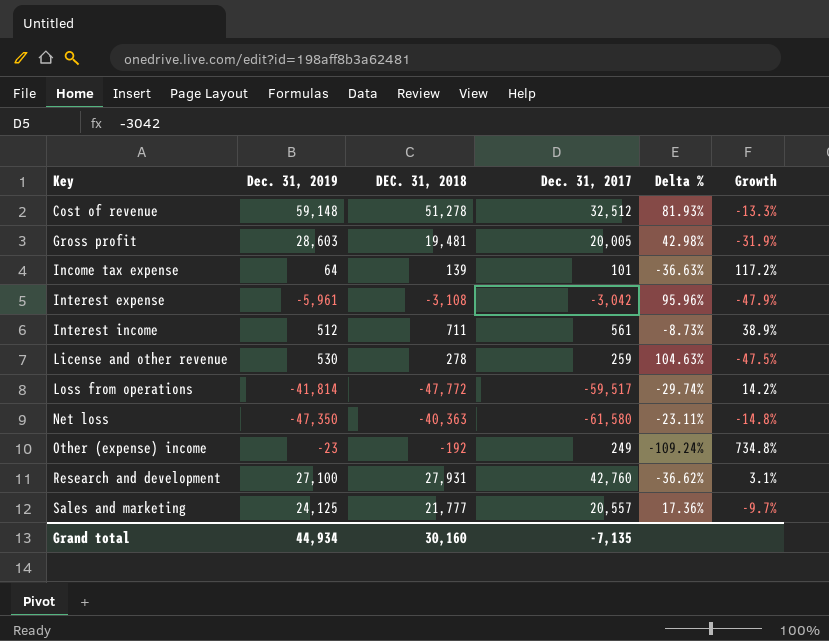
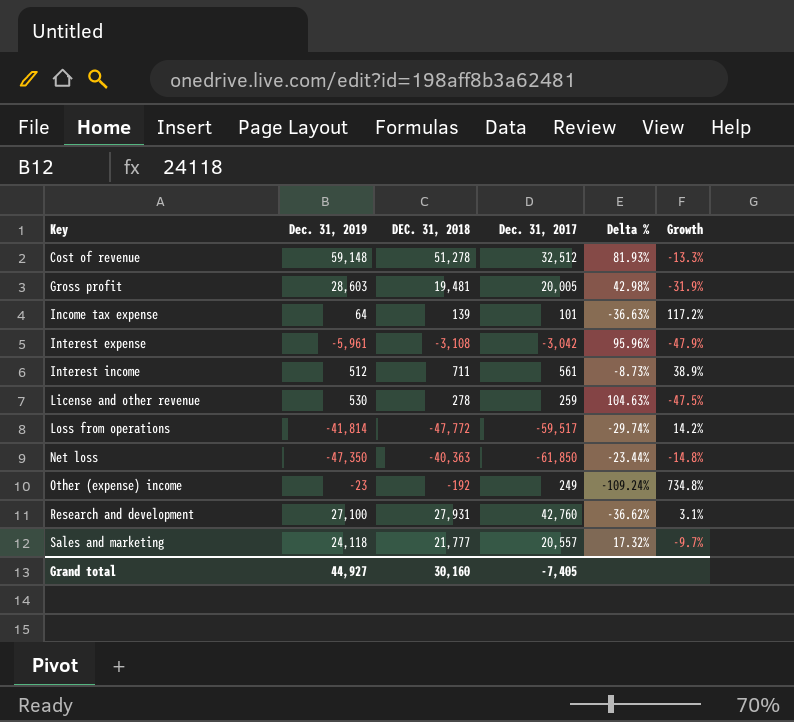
Net loss | Dec. 31, 2017: -61,580 -> -61,850
Net loss | Delta %: -23.11% -> -23.44%
Sales and marketing | Dec. 31, 2019: 24,125 -> 24,118
Sales and marketing | Delta %: 17.36% -> 17.32%
Grand total | Dec. 31, 2019: 44,934 -> 44,927
Grand total | Dec. 31, 2017: -7,135 -> -7,405

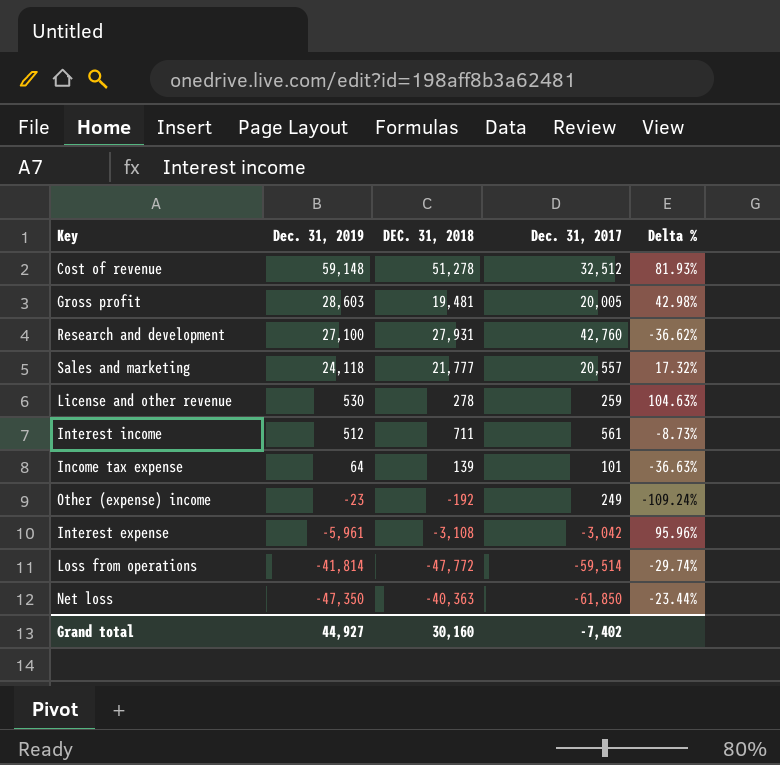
row order: Key ascending -> Dec. 31, 2019 descending
column Growth | formula: ([DEC. 31, 2018] - [Dec. 31, 2019]) / [Dec. 31, 2019] -> none
Loss from operations | Dec. 31, 2017: -59,517 -> -59,514
Grand total | Dec. 31, 2017: -7,405 -> -7,402

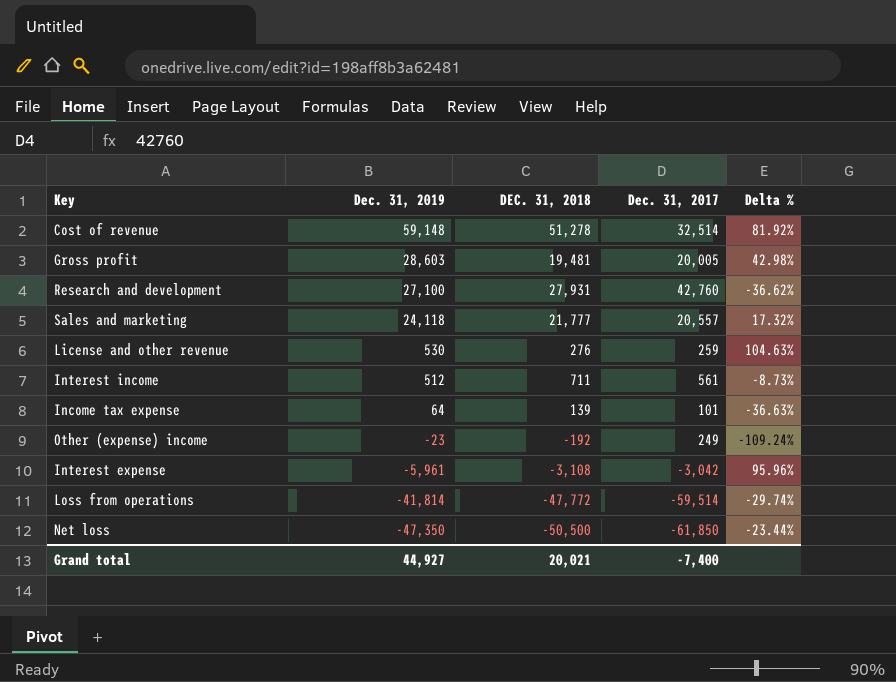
Cost of revenue | Dec. 31, 2017: 32,512 -> 32,514
Cost of revenue | Delta %: 81.93% -> 81.92%
License and other revenue | DEC. 31, 2018: 278 -> 276
Net loss | DEC. 31, 2018: -40,363 -> -50,500
Grand total | DEC. 31, 2018: 30,160 -> 20,021
Grand total | Dec. 31, 2017: -7,402 -> -7,400

